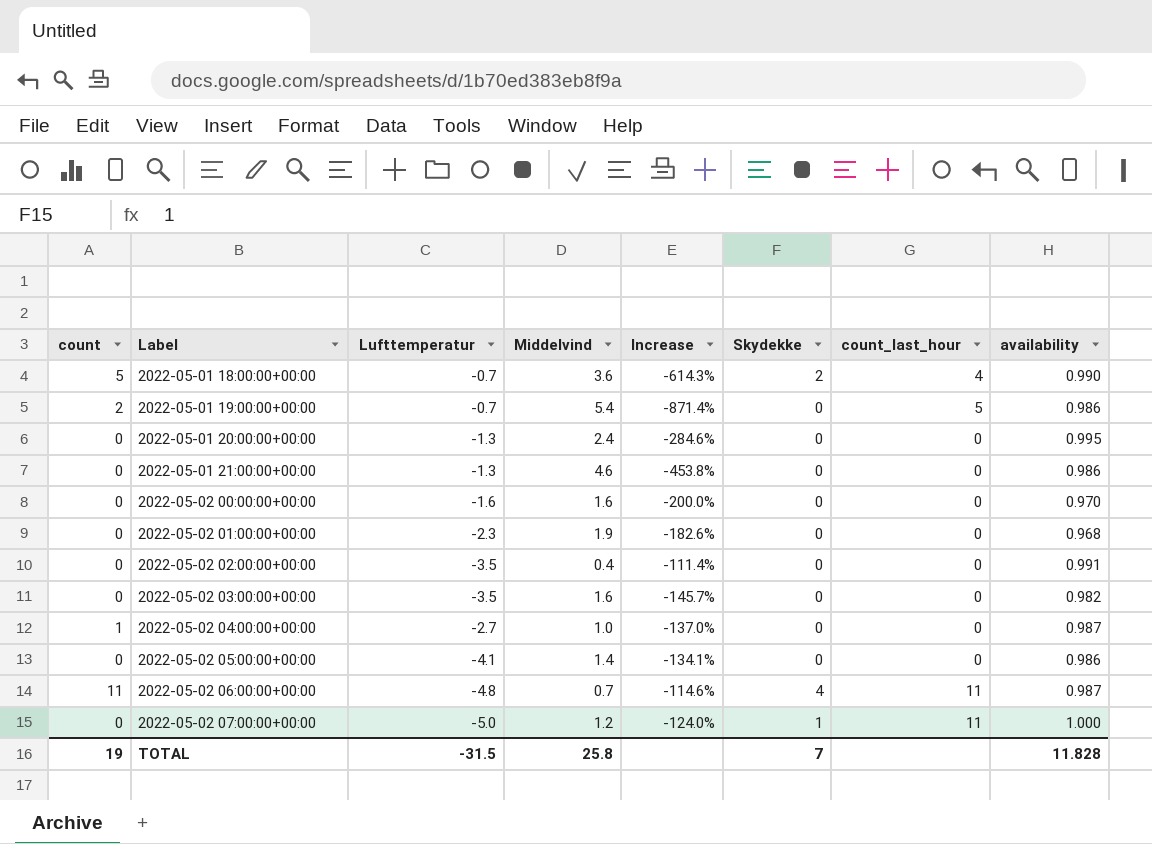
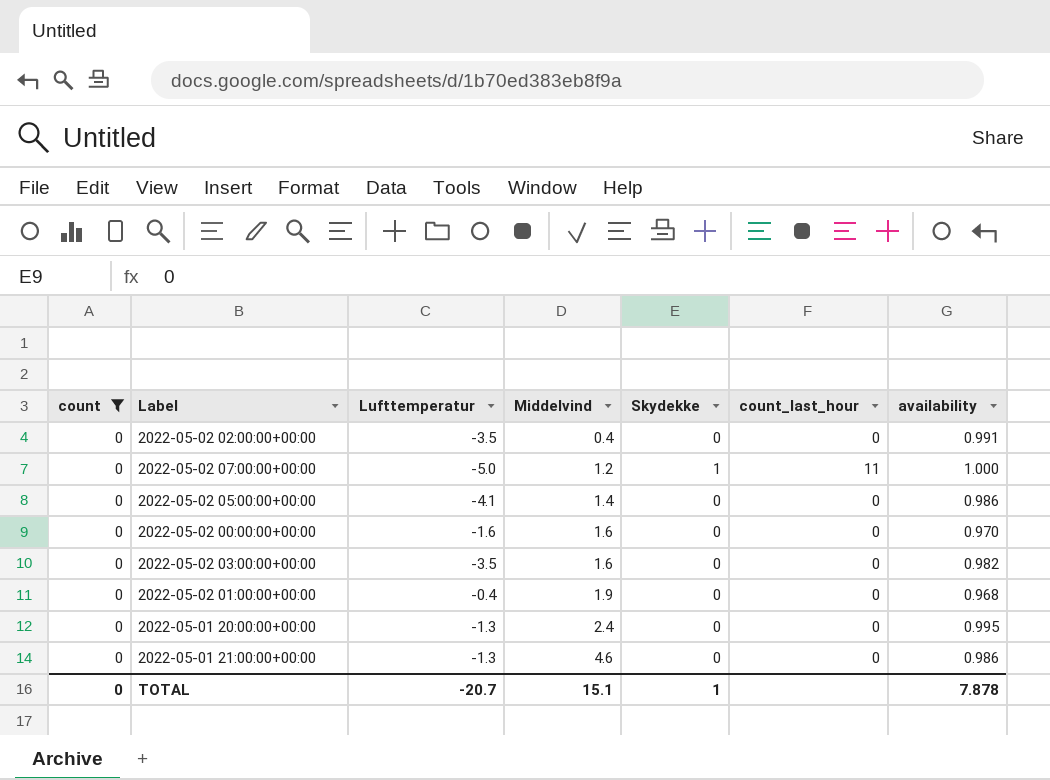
filter: none -> count = 0
row order: Label ascending -> Middelvind ascending
column Increase | formula: ([Middelvind] - [Lufttemperatur]) / [Lufttemperatur] -> none
2022-05-02 01:00:00+00:00 | Lufttemperatur: -2.3 -> -0.4
TOTAL | count: 19 -> 0
TOTAL | Lufttemperatur: -31.5 -> -20.7
TOTAL | Middelvind: 25.8 -> 15.1
TOTAL | Skydekke: 7 -> 1
TOTAL | availability: 11.828 -> 7.878

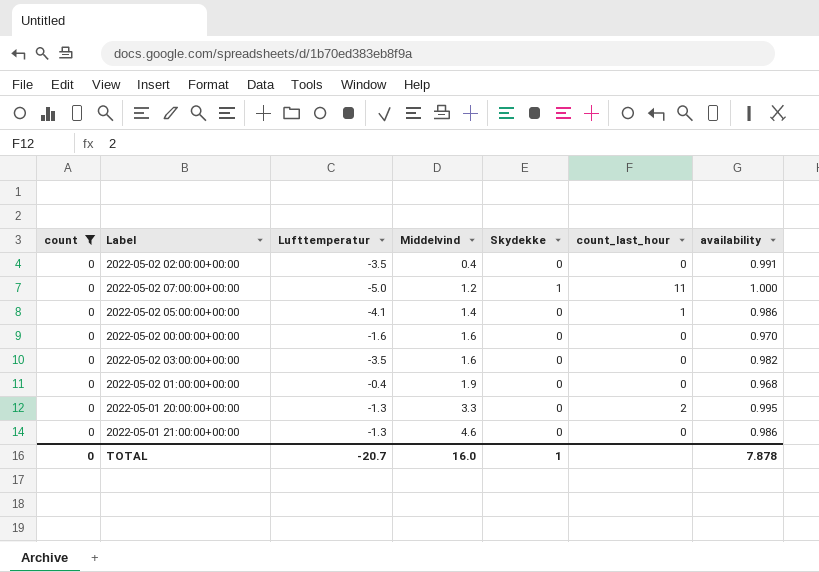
2022-05-02 05:00:00+00:00 | count_last_hour: 0 -> 1
2022-05-01 20:00:00+00:00 | Middelvind: 2.4 -> 3.3
2022-05-01 20:00:00+00:00 | count_last_hour: 0 -> 2
TOTAL | Middelvind: 15.1 -> 16.0

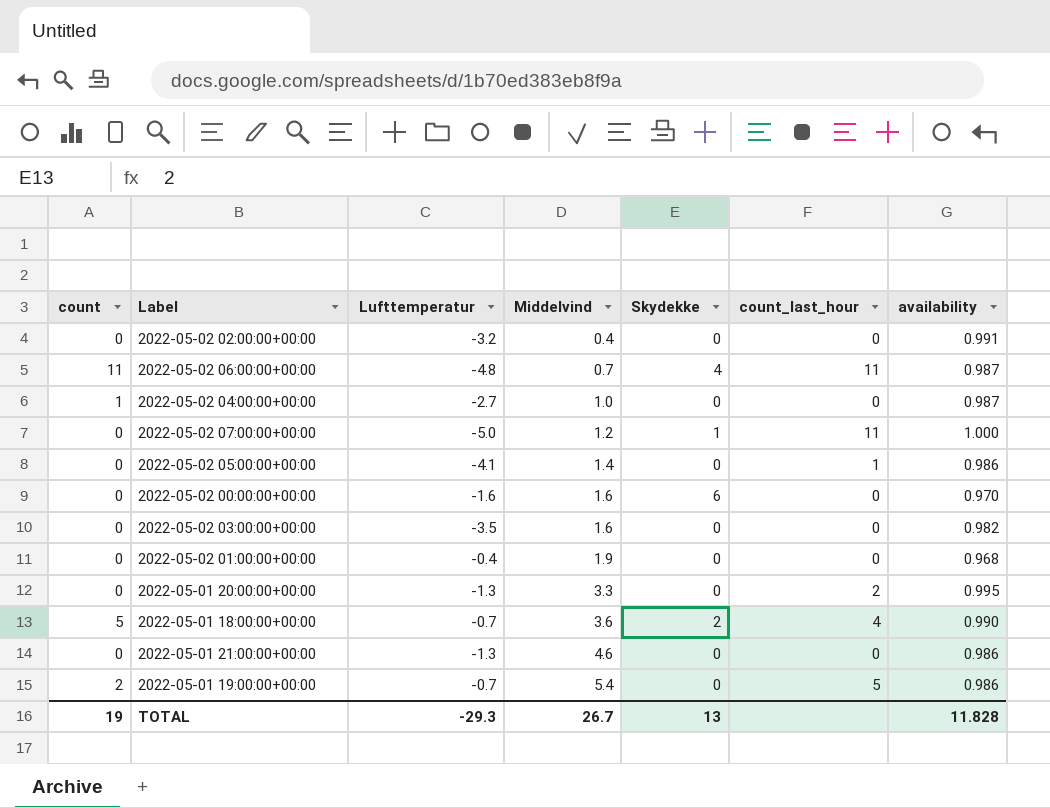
filter: count = 0 -> none
2022-05-02 02:00:00+00:00 | Lufttemperatur: -3.5 -> -3.2
2022-05-02 00:00:00+00:00 | Skydekke: 0 -> 6
TOTAL | count: 0 -> 19
TOTAL | Lufttemperatur: -20.7 -> -29.3
TOTAL | Middelvind: 16.0 -> 26.7
TOTAL | Skydekke: 1 -> 13
TOTAL | availability: 7.878 -> 11.828

